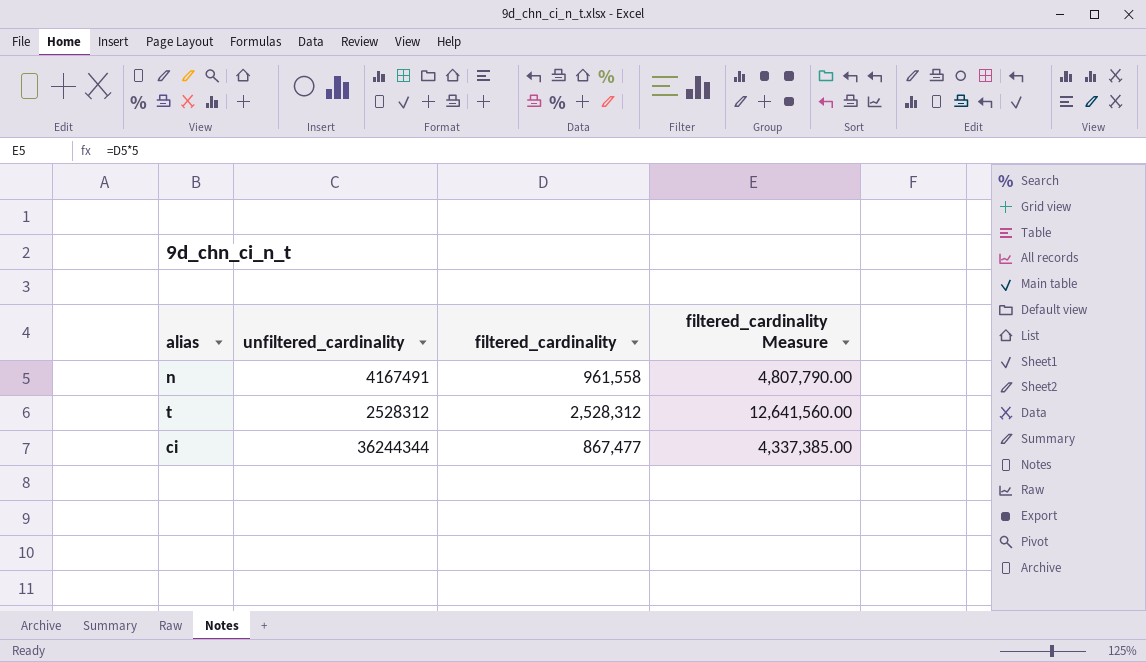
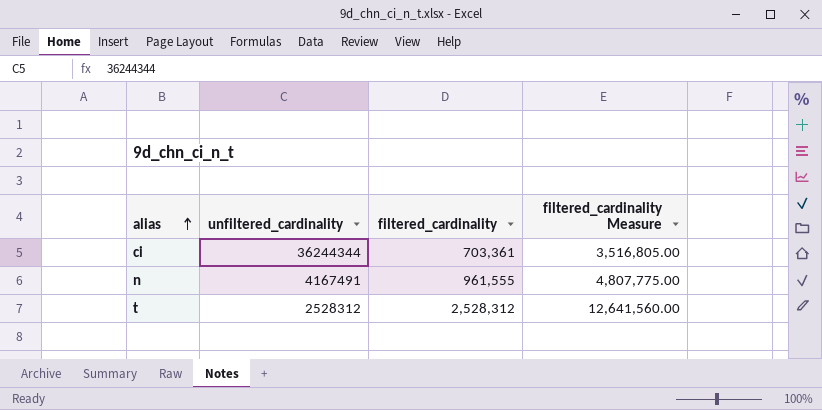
row order: none -> alias ascending
ci | filtered_cardinality: 867,477 -> 703,361
ci | filtered_cardinality Measure: 4,337,385.00 -> 3,516,805.00
n | filtered_cardinality: 961,558 -> 961,555
n | filtered_cardinality Measure: 4,807,790.00 -> 4,807,775.00

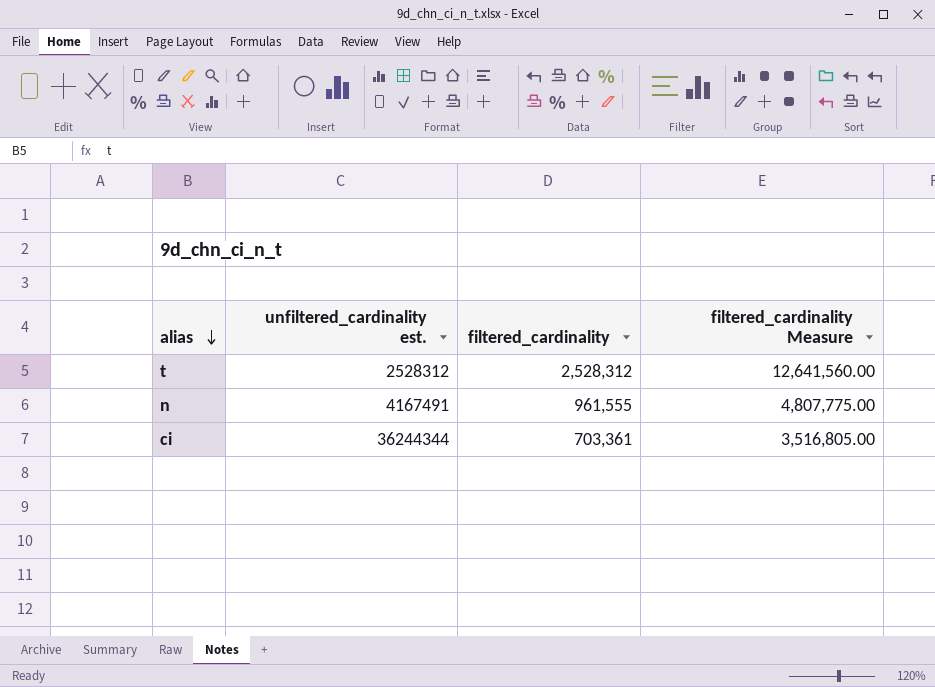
row order: alias ascending -> alias descending
column name: unfiltered_cardinality -> unfiltered_cardinality est.

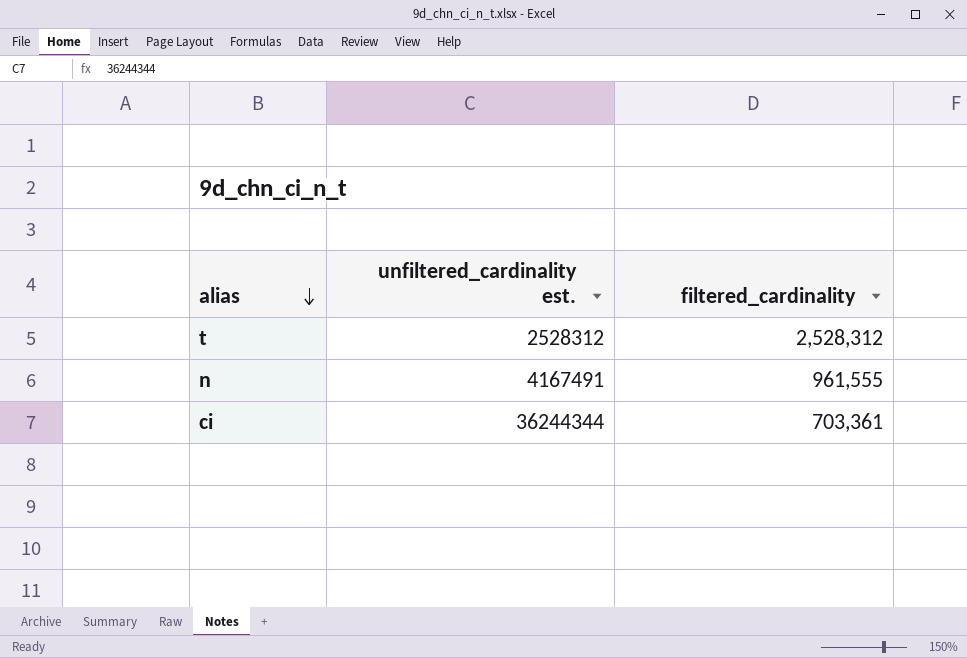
column filtered_cardinality Measure | formula: [filtered_cardinality] * 5 -> none

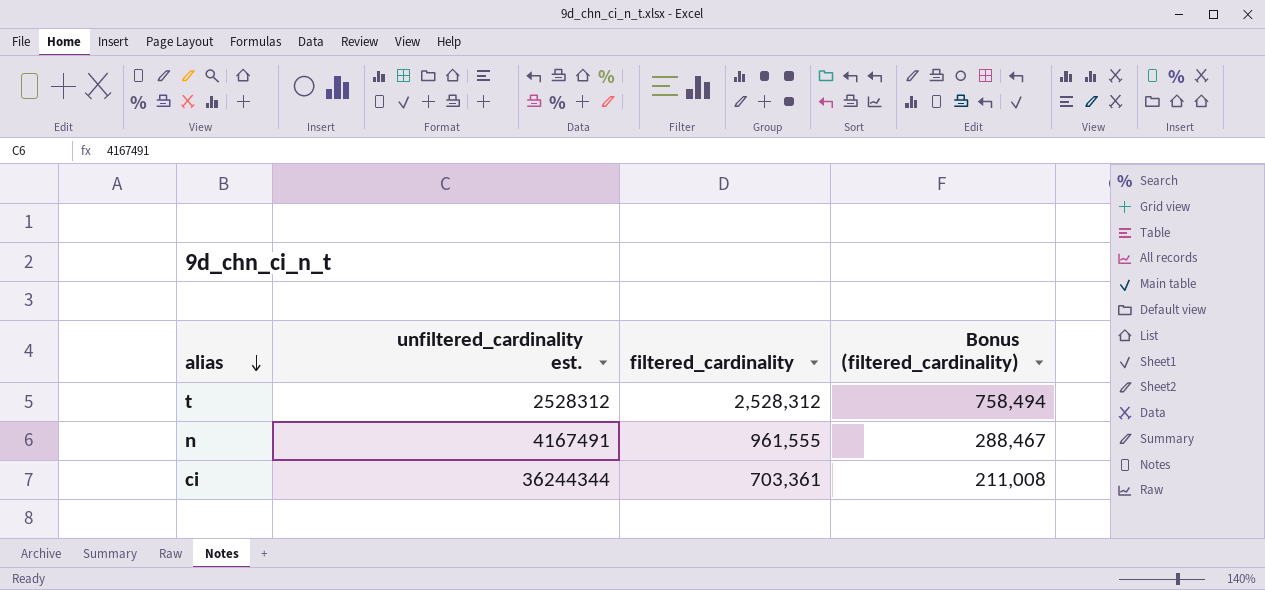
column Bonus (filtered_cardinality) | formula: none -> [filtered_cardinality] * 0.3

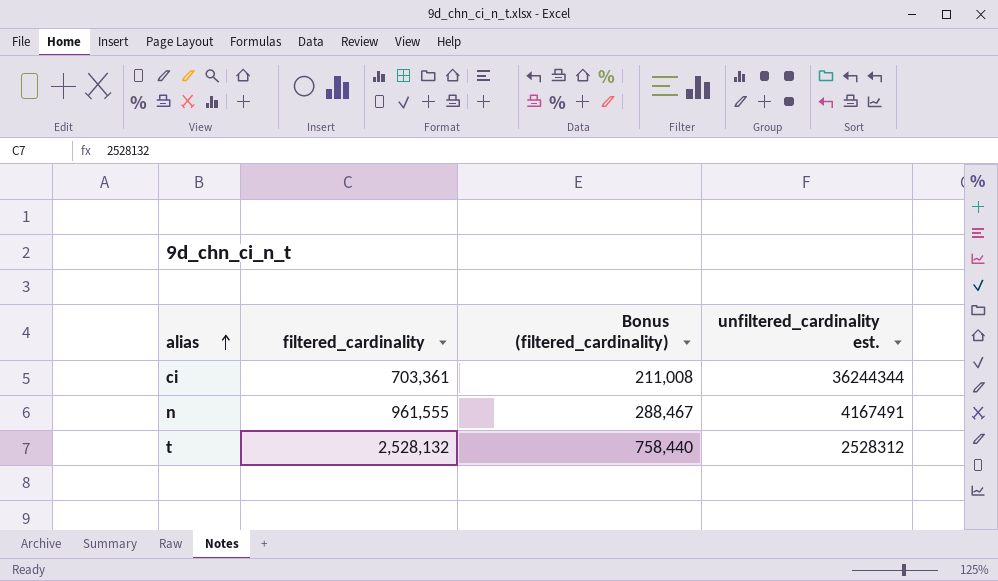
row order: alias descending -> alias ascending
column unfiltered_cardinality est. | position: 2 -> 4
t | filtered_cardinality: 2,528,312 -> 2,528,132
t | Bonus (filtered_cardinality): 758,494 -> 758,440

